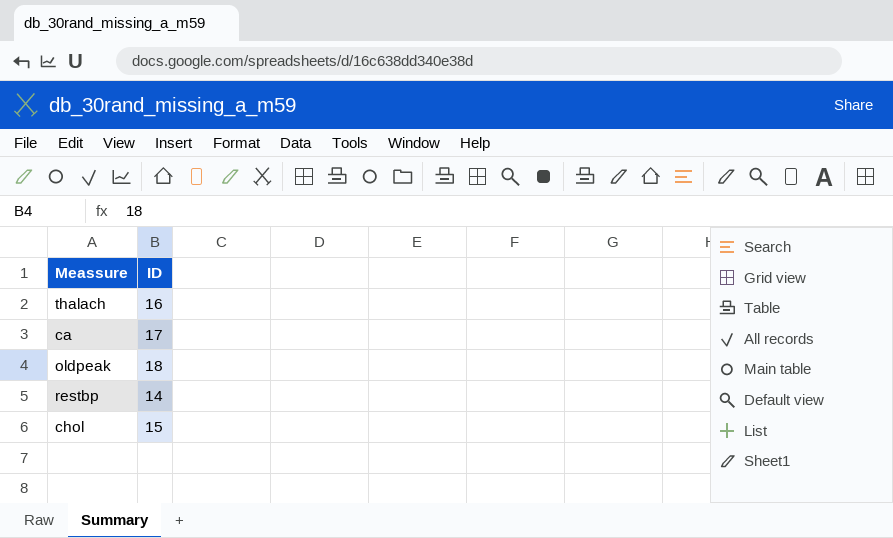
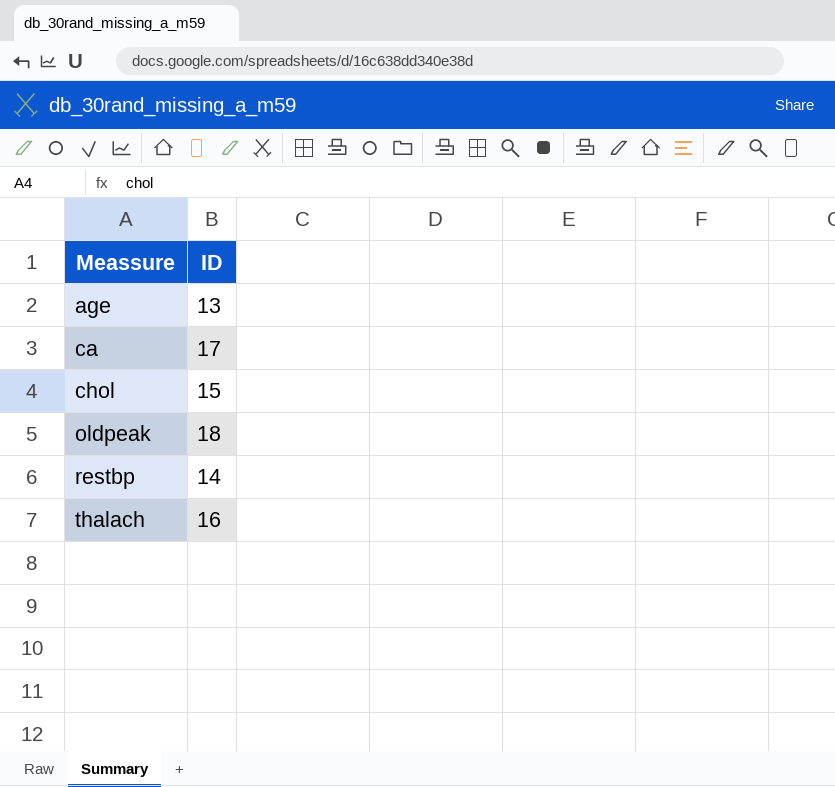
row order: none -> Meassure ascending
row age: none -> 13

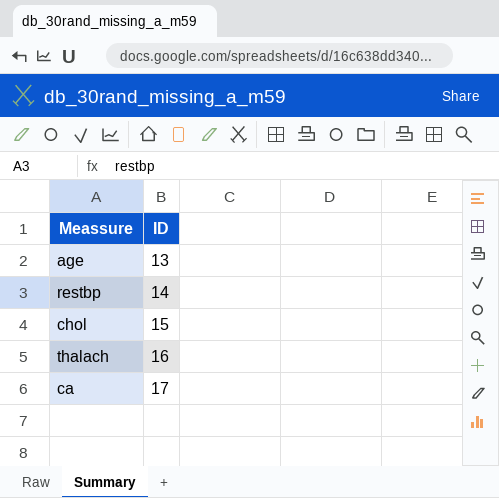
row order: Meassure ascending -> ID ascending
row oldpeak: 18 -> none

